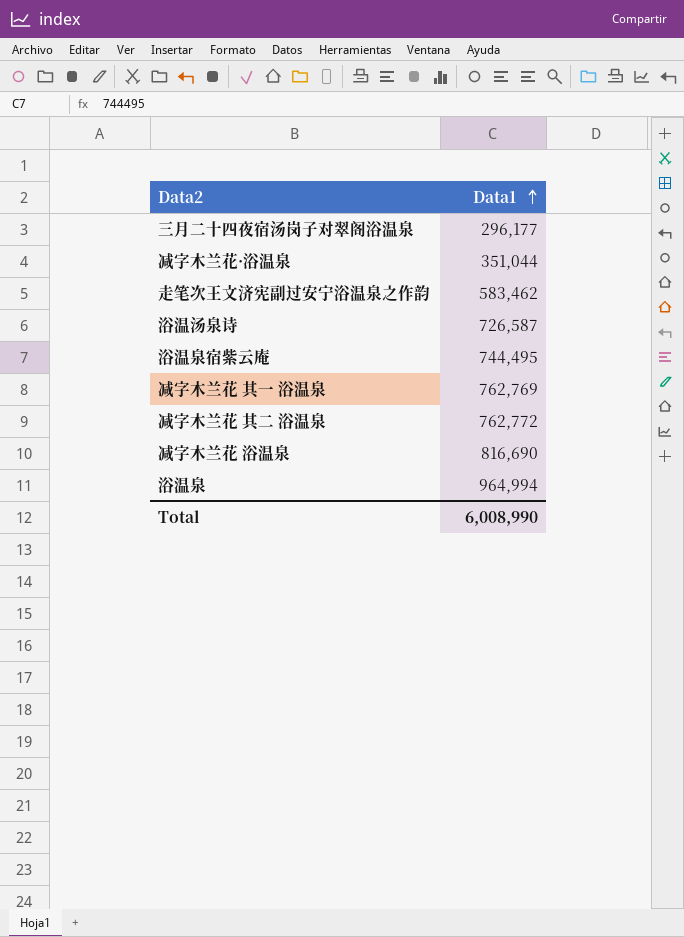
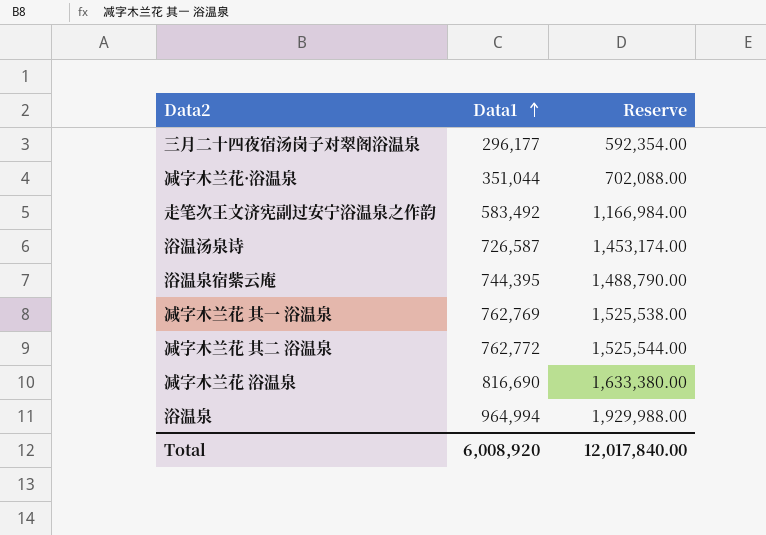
column Reserve | formula: none -> [Data1] * 2
走笔次王文济宪副过安宁浴温泉之作韵 | Data1: 583,462 -> 583,492
浴温泉宿紫云庵 | Data1: 744,495 -> 744,395
Total | Data1: 6,008,990 -> 6,008,920

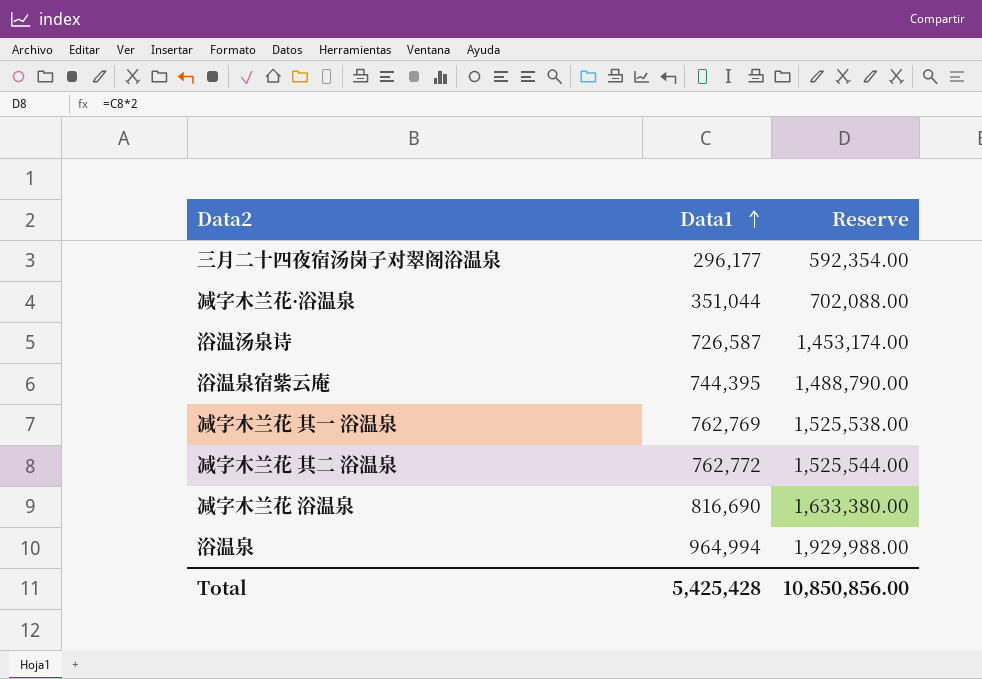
row 走笔次王文济宪副过安宁浴温泉之作韵: 583,492 | 1,166,984.00 -> none
Total | Data1: 6,008,920 -> 5,425,428
Total | Reserve: 12,017,840.00 -> 10,850,856.00

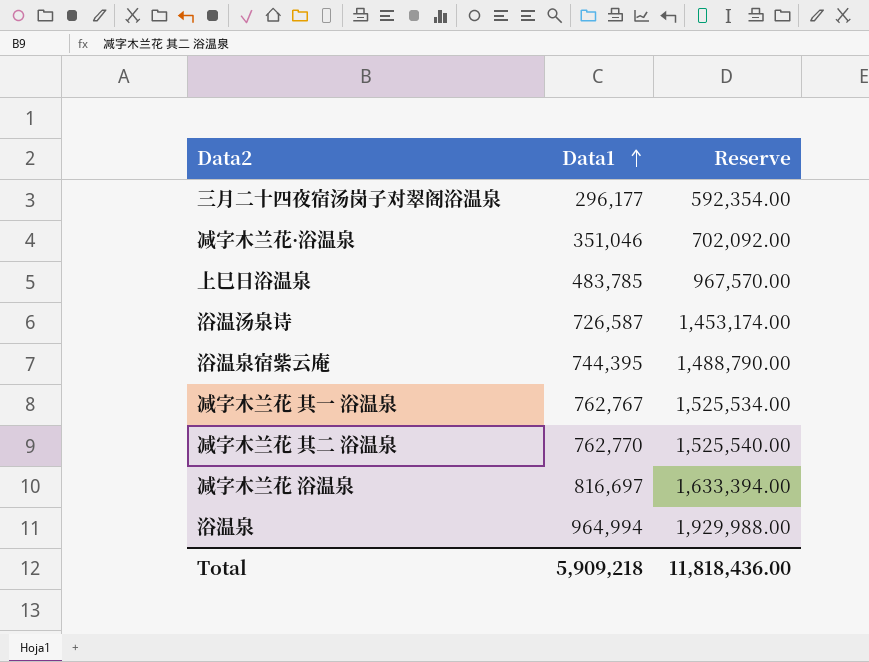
减字木兰花·浴温泉 | Data1: 351,044 -> 351,046
减字木兰花·浴温泉 | Reserve: 702,088.00 -> 702,092.00
row 上巳日浴温泉: none -> 483,785 | 967,570.00
减字木兰花 其一 浴温泉 | Data1: 762,769 -> 762,767
减字木兰花 其一 浴温泉 | Reserve: 1,525,538.00 -> 1,525,534.00
减字木兰花 其二 浴温泉 | Data1: 762,772 -> 762,770
减字木兰花 其二 浴温泉 | Reserve: 1,525,544.00 -> 1,525,540.00
减字木兰花 浴温泉 | Data1: 816,690 -> 816,697
减字木兰花 浴温泉 | Reserve: 1,633,380.00 -> 1,633,394.00
Total | Data1: 5,425,428 -> 5,909,218
Total | Reserve: 10,850,856.00 -> 11,818,436.00

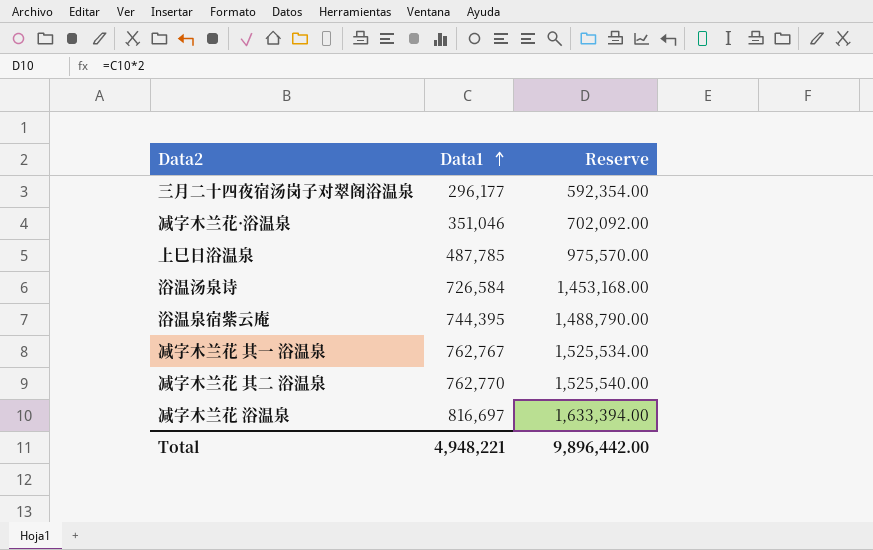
row 浴温泉: 964,994 | 1,929,988.00 -> none
上巳日浴温泉 | Data1: 483,785 -> 487,785
上巳日浴温泉 | Reserve: 967,570.00 -> 975,570.00
浴温汤泉诗 | Data1: 726,587 -> 726,584
浴温汤泉诗 | Reserve: 1,453,174.00 -> 1,453,168.00
Total | Data1: 5,909,218 -> 4,948,221
Total | Reserve: 11,818,436.00 -> 9,896,442.00

